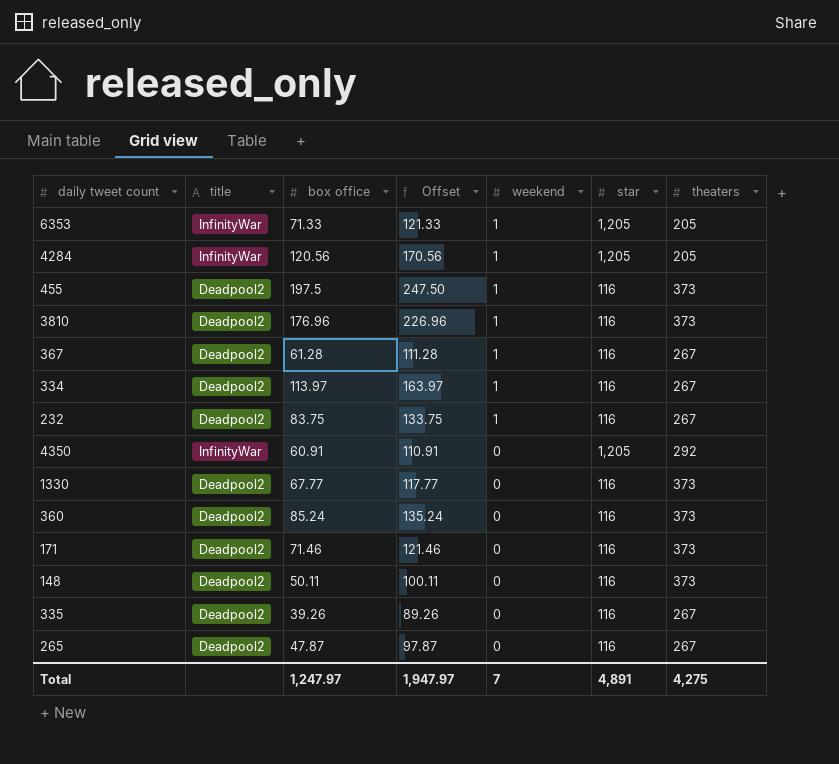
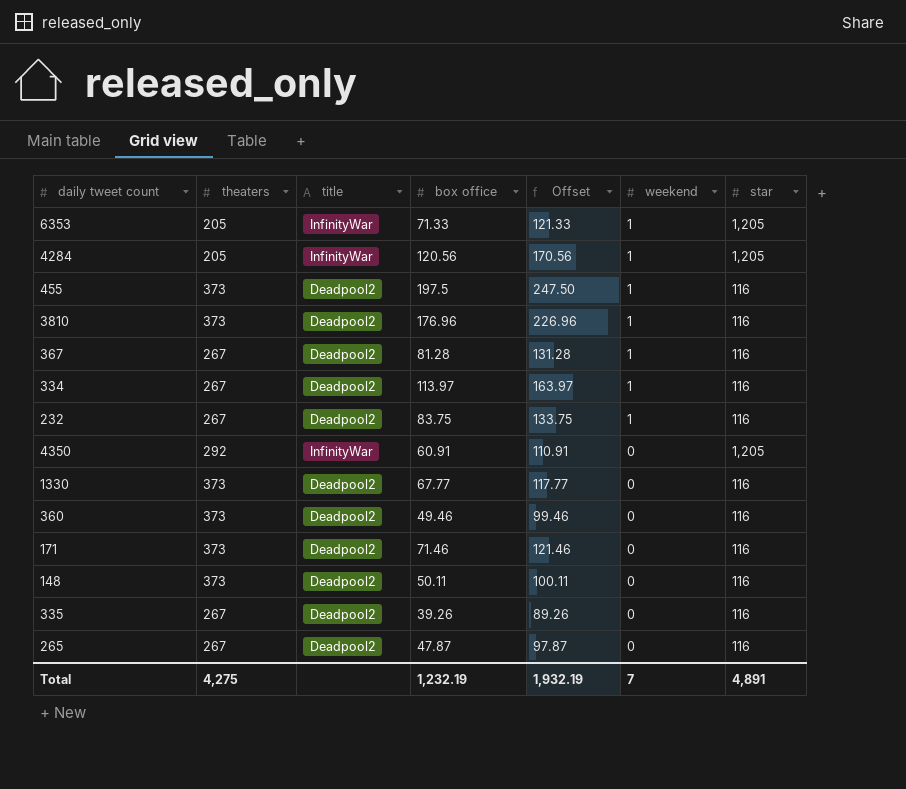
column theaters | position: 7 -> 2
367 | box office: 61.28 -> 81.28
367 | Offset: 111.28 -> 131.28
360 | box office: 85.24 -> 49.46
360 | Offset: 135.24 -> 99.46
Total | box office: 1,247.97 -> 1,232.19
Total | Offset: 1,947.97 -> 1,932.19

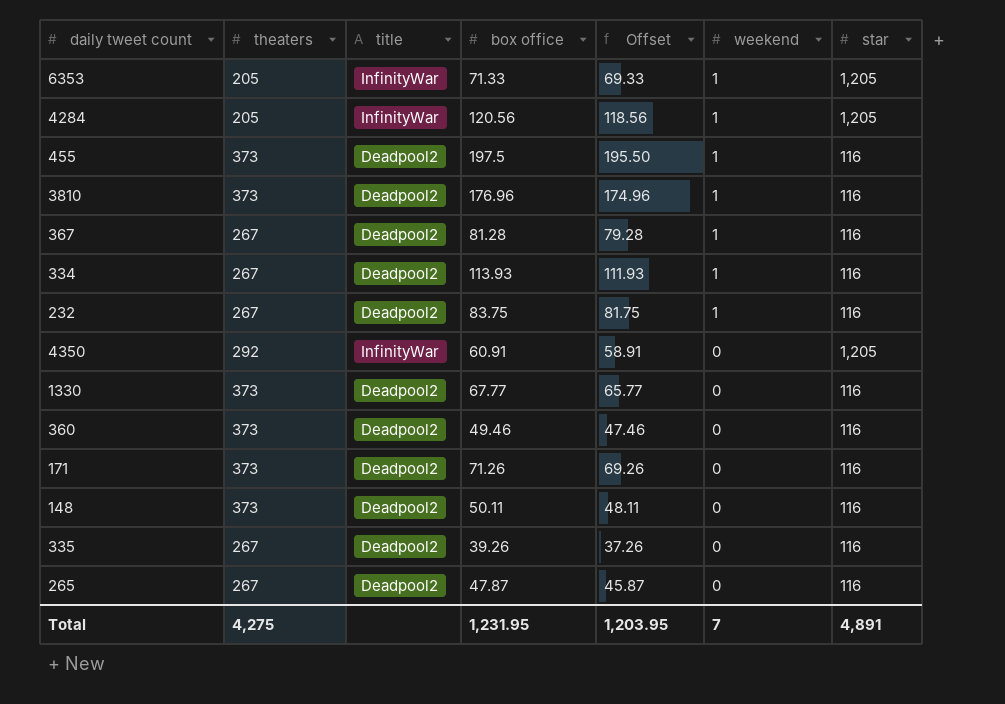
column Offset | formula: [box office] + 50 -> [box office] - 2
334 | box office: 113.97 -> 113.93
171 | box office: 71.46 -> 71.26
Total | box office: 1,232.19 -> 1,231.95
Total | Offset: 1,932.19 -> 1,203.95

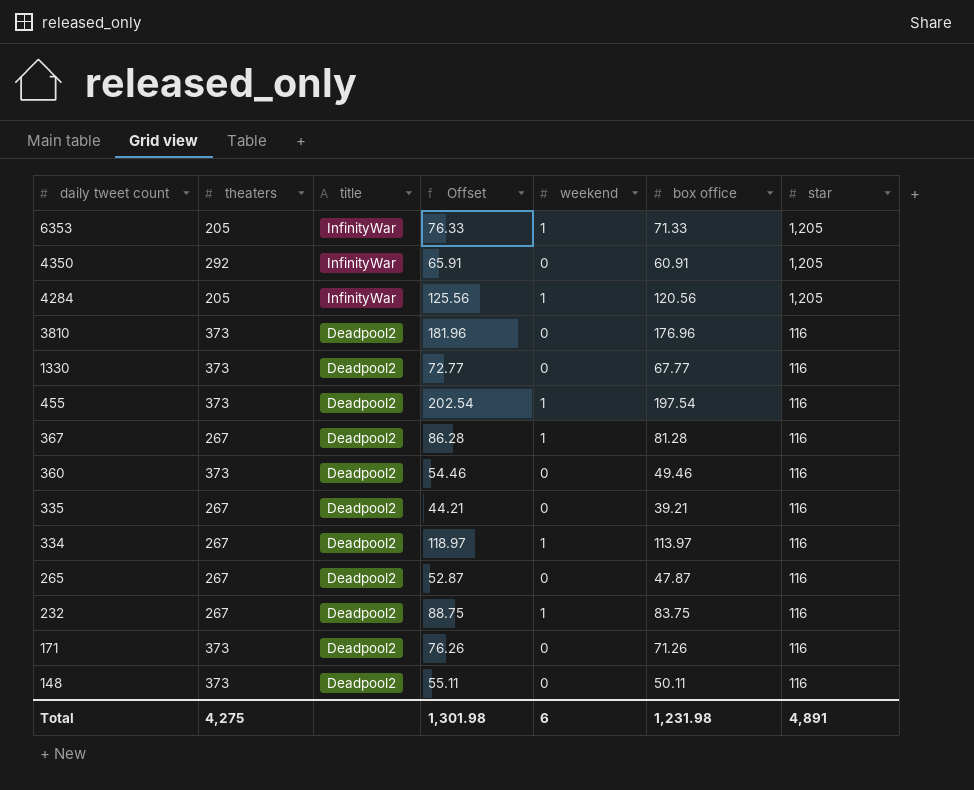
row order: weekend descending -> daily tweet count descending
column Offset | formula: [box office] - 2 -> [box office] + 5
column box office | position: 4 -> 6
3810 | weekend: 1 -> 0
455 | box office: 197.5 -> 197.54
335 | box office: 39.26 -> 39.21
334 | box office: 113.93 -> 113.97
Total | Offset: 1,203.95 -> 1,301.98
Total | weekend: 7 -> 6
Total | box office: 1,231.95 -> 1,231.98

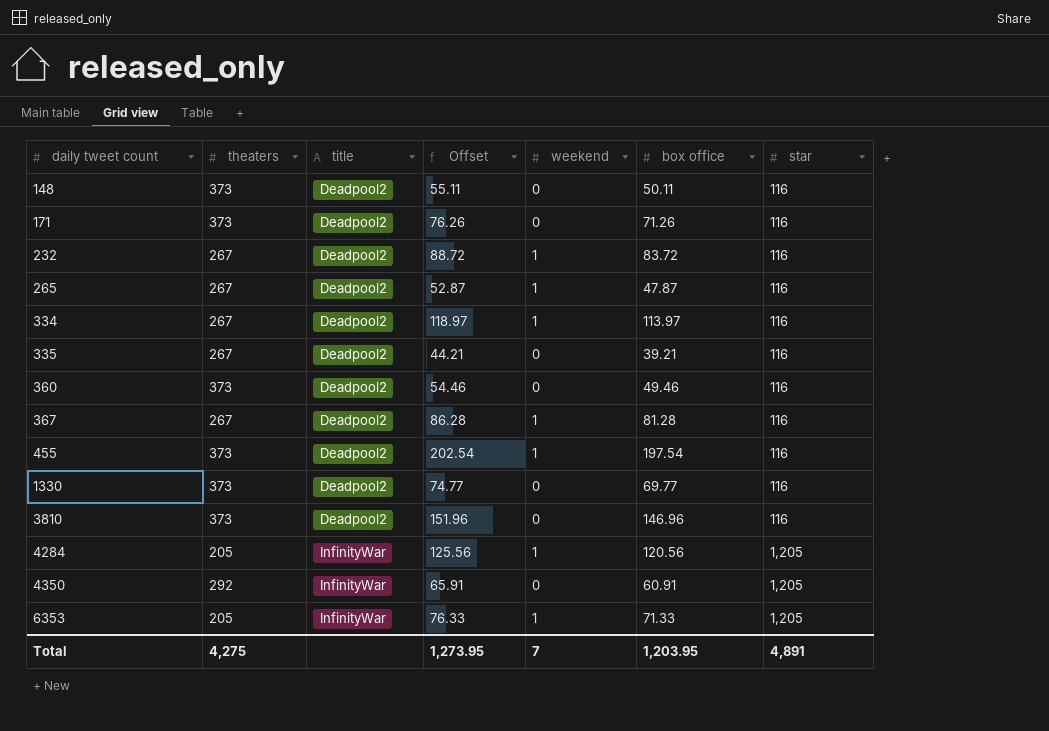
row order: daily tweet count descending -> daily tweet count ascending
232 | Offset: 88.75 -> 88.72
232 | box office: 83.75 -> 83.72
265 | weekend: 0 -> 1
1330 | Offset: 72.77 -> 74.77
1330 | box office: 67.77 -> 69.77
3810 | Offset: 181.96 -> 151.96
3810 | box office: 176.96 -> 146.96
Total | Offset: 1,301.98 -> 1,273.95
Total | weekend: 6 -> 7
Total | box office: 1,231.98 -> 1,203.95

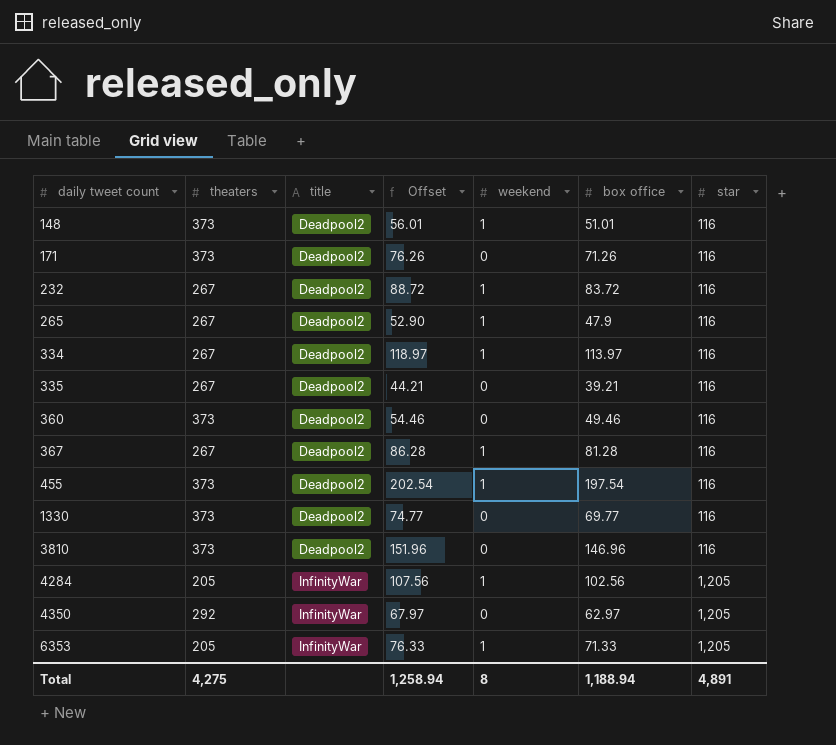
148 | Offset: 55.11 -> 56.01
148 | weekend: 0 -> 1
148 | box office: 50.11 -> 51.01
265 | Offset: 52.87 -> 52.90
265 | box office: 47.87 -> 47.9
4284 | Offset: 125.56 -> 107.56
4284 | box office: 120.56 -> 102.56
4350 | Offset: 65.91 -> 67.97
4350 | box office: 60.91 -> 62.97
Total | Offset: 1,273.95 -> 1,258.94
Total | weekend: 7 -> 8
Total | box office: 1,203.95 -> 1,188.94

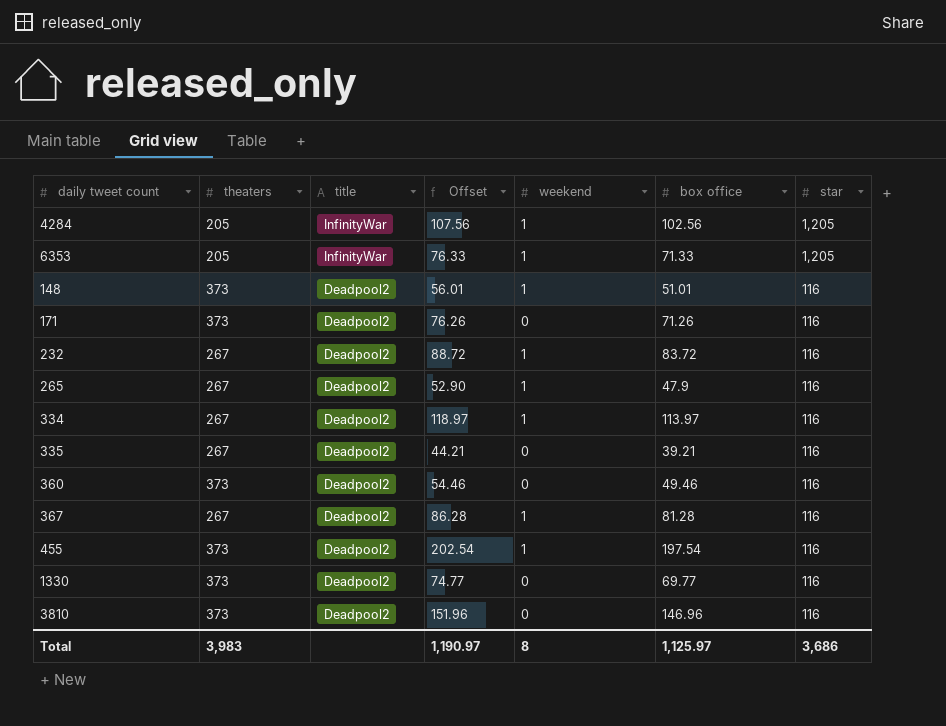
row order: daily tweet count ascending -> title descending
row 4350: 292 | InfinityWar | 67.97 | 0 | 62.97 | 1,205 -> none
Total | theaters: 4,275 -> 3,983
Total | Offset: 1,258.94 -> 1,190.97
Total | box office: 1,188.94 -> 1,125.97
Total | star: 4,891 -> 3,686

